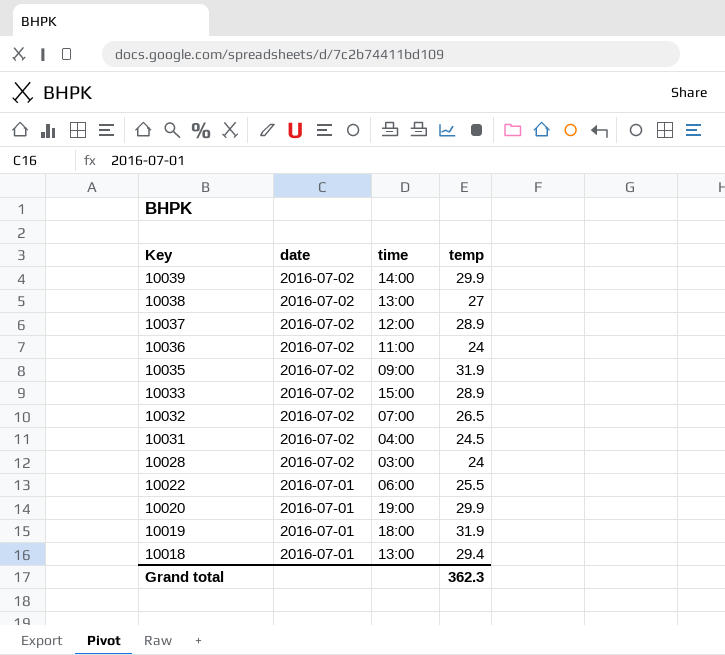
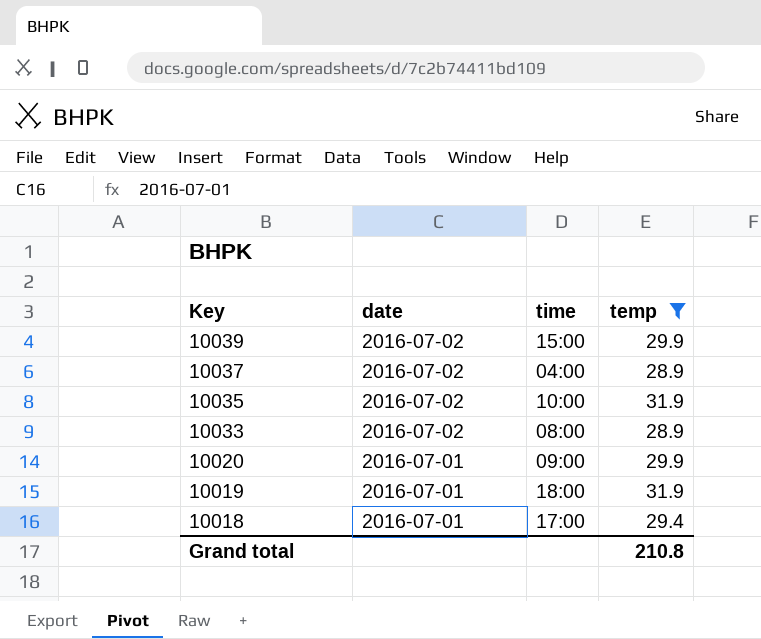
filter: none -> temp >= 28.9
10039 | time: 14:00 -> 15:00
10037 | time: 12:00 -> 04:00
10035 | time: 09:00 -> 10:00
10033 | time: 15:00 -> 08:00
10020 | time: 19:00 -> 09:00
10018 | time: 13:00 -> 17:00
Grand total | temp: 362.3 -> 210.8

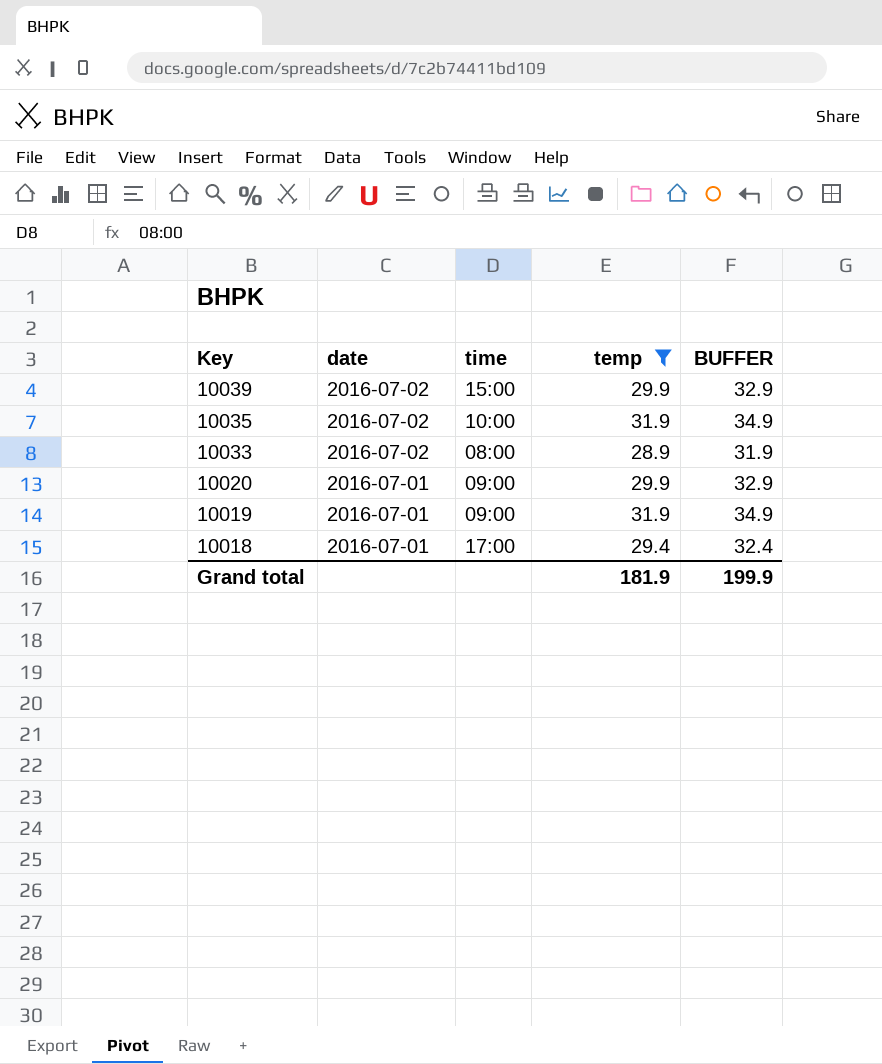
column BUFFER | formula: none -> [temp] + 3
row 10037: 2016-07-02 | 04:00 | 28.9 -> none
10019 | time: 18:00 -> 09:00
Grand total | temp: 210.8 -> 181.9

